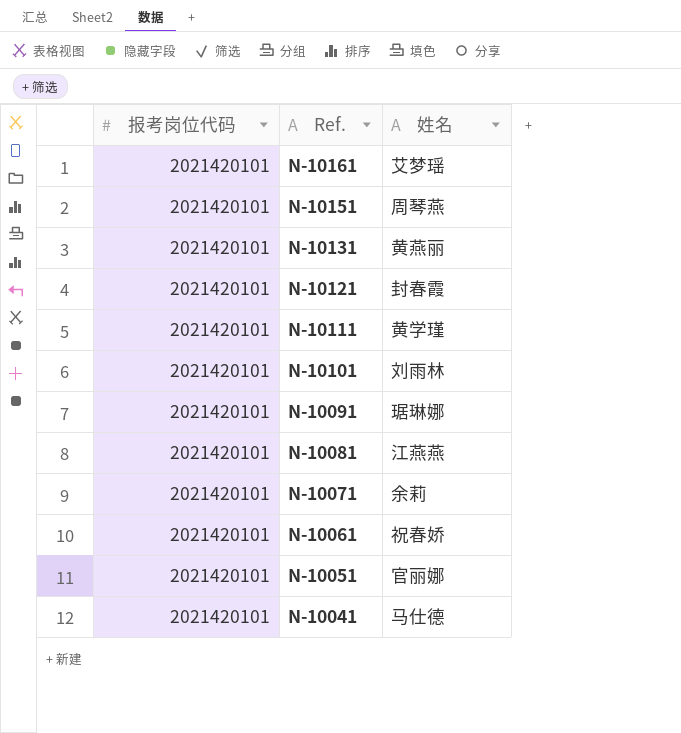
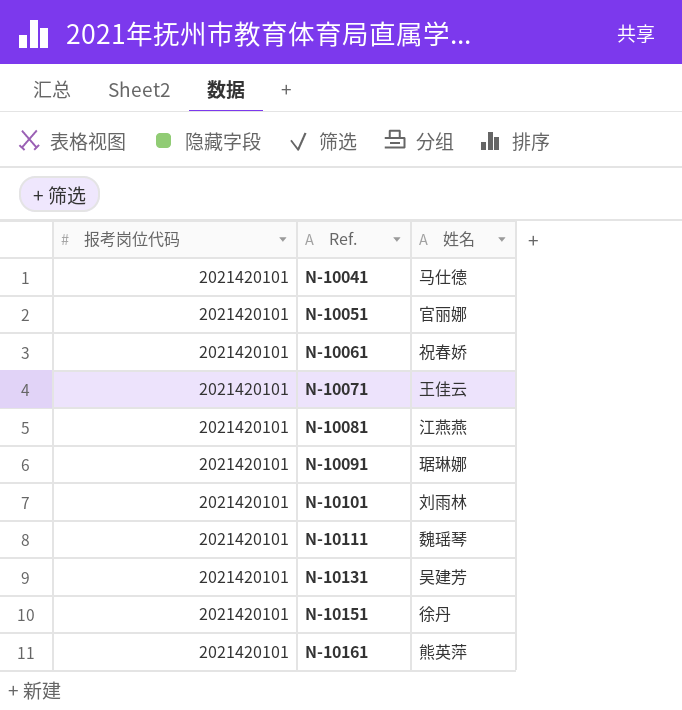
row order: Ref. descending -> Ref. ascending
row N-10121: 2021420101 | 封春霞 -> none
N-10071 | 姓名: 余莉 -> 王佳云
N-10111 | 姓名: 黄学瑾 -> 魏瑶琴
N-10131 | 姓名: 黄燕丽 -> 吴建芳
N-10151 | 姓名: 周琴燕 -> 徐丹
N-10161 | 姓名: 艾梦瑶 -> 熊英萍

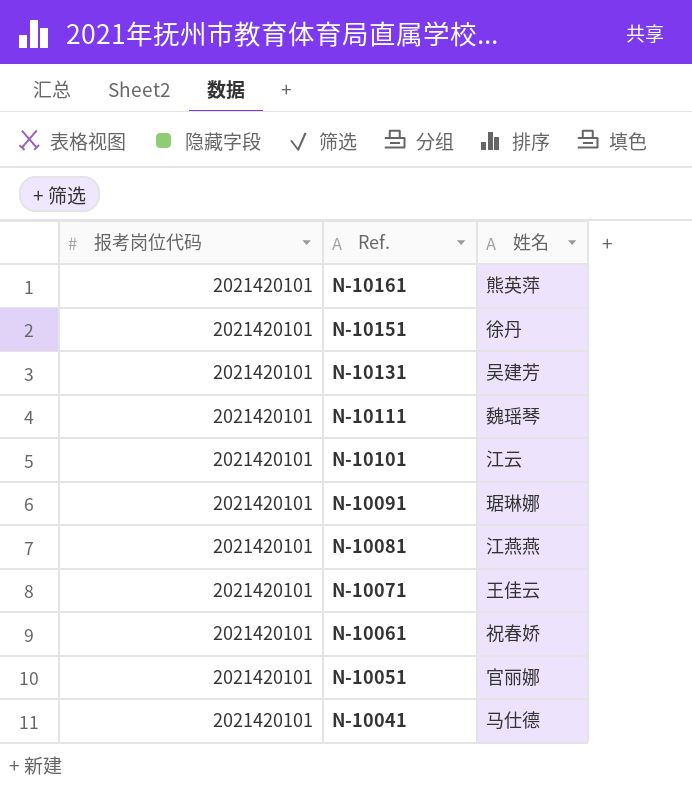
row order: Ref. ascending -> Ref. descending
N-10101 | 姓名: 刘雨林 -> 江云

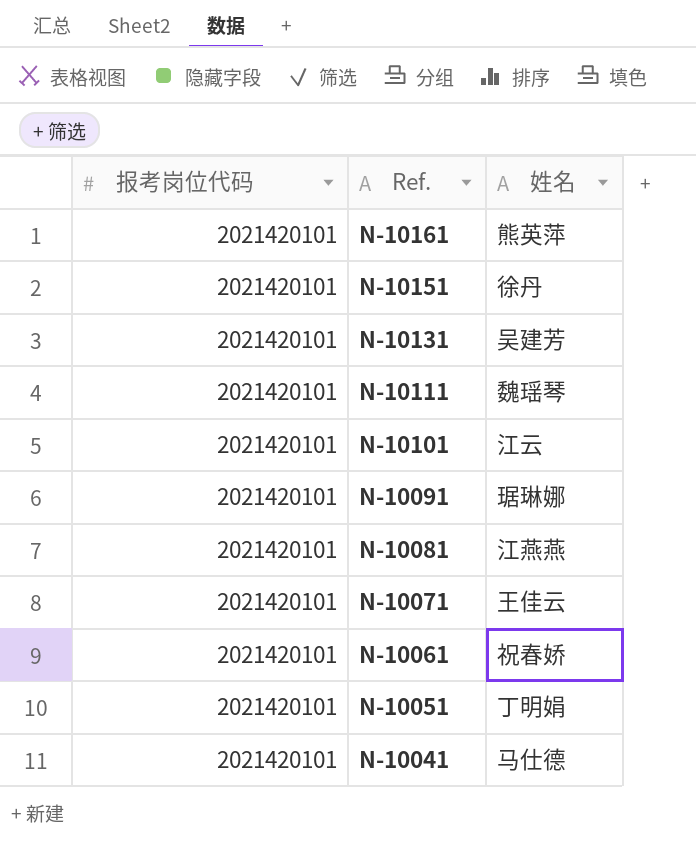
N-10051 | 姓名: 官丽娜 -> 丁明娟

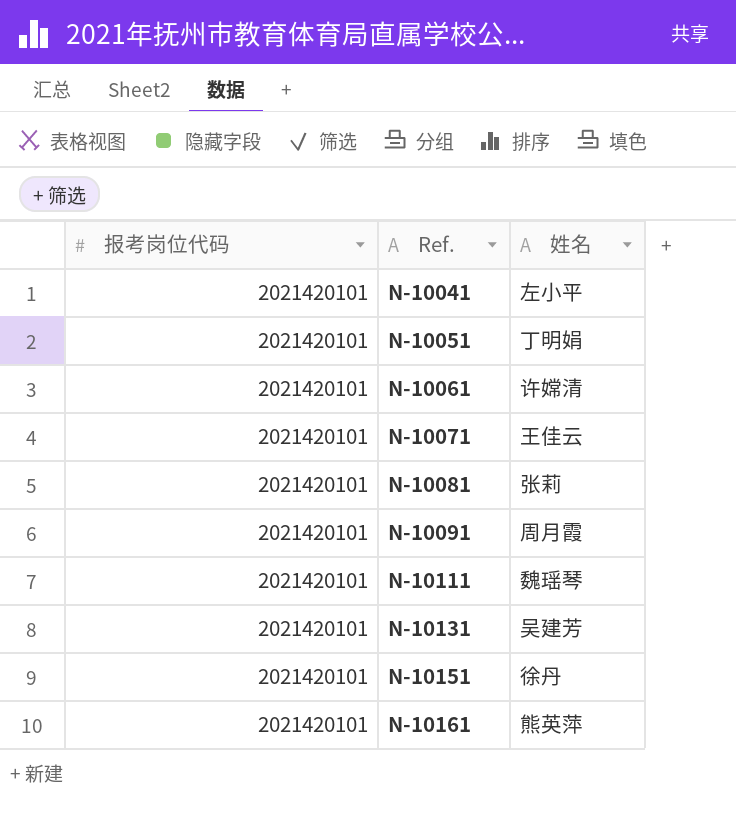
row order: Ref. descending -> Ref. ascending
row N-10101: 2021420101 | 江云 -> none
N-10041 | 姓名: 马仕德 -> 左小平
N-10061 | 姓名: 祝春娇 -> 许嫦清
N-10081 | 姓名: 江燕燕 -> 张莉
N-10091 | 姓名: 琚琳娜 -> 周月霞

